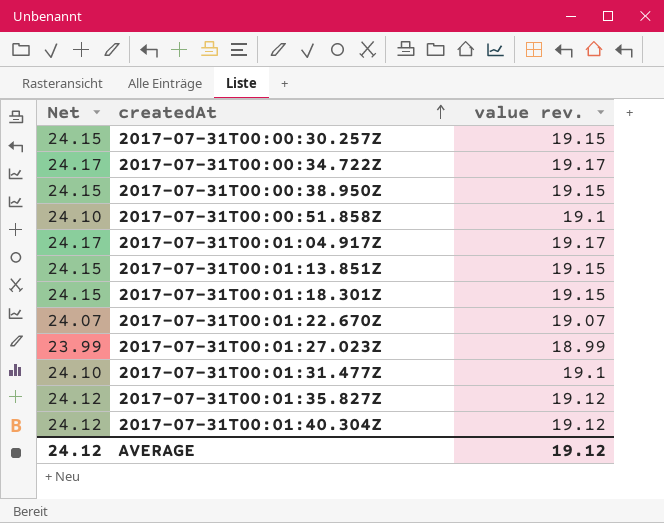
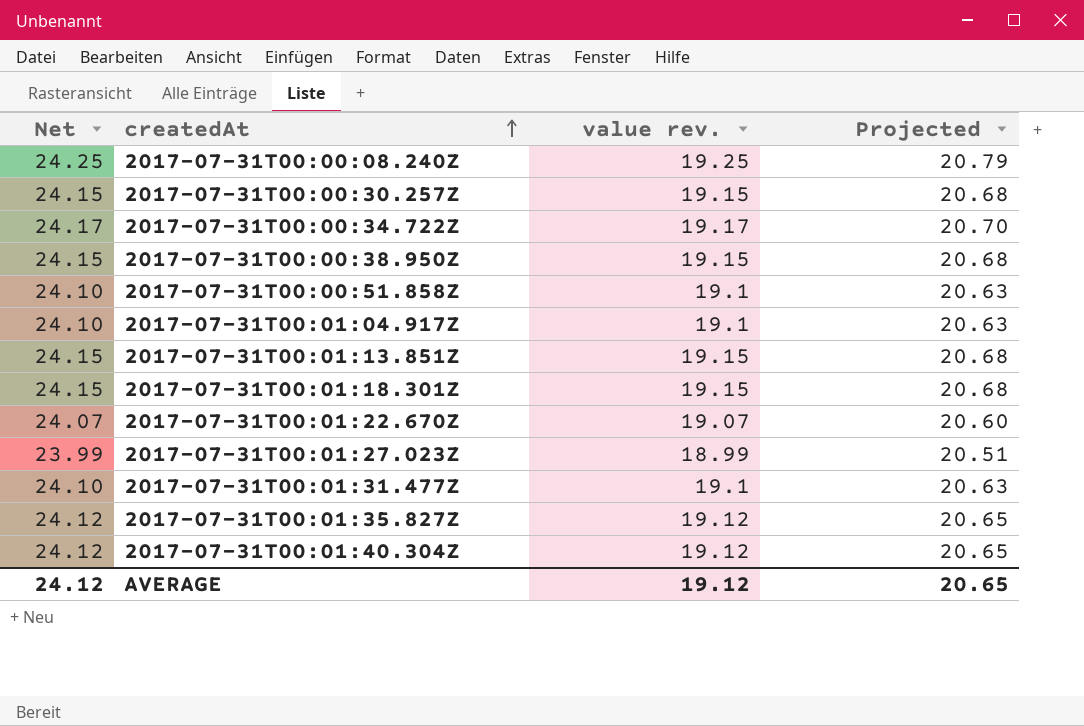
column Projected | formula: none -> [value rev.] * 1.08
row 2017-07-31T00:00:08.240Z: none -> 24.25 | 19.25 | 20.79
2017-07-31T00:01:04.917Z | Net: 24.17 -> 24.10
2017-07-31T00:01:04.917Z | value rev.: 19.17 -> 19.1

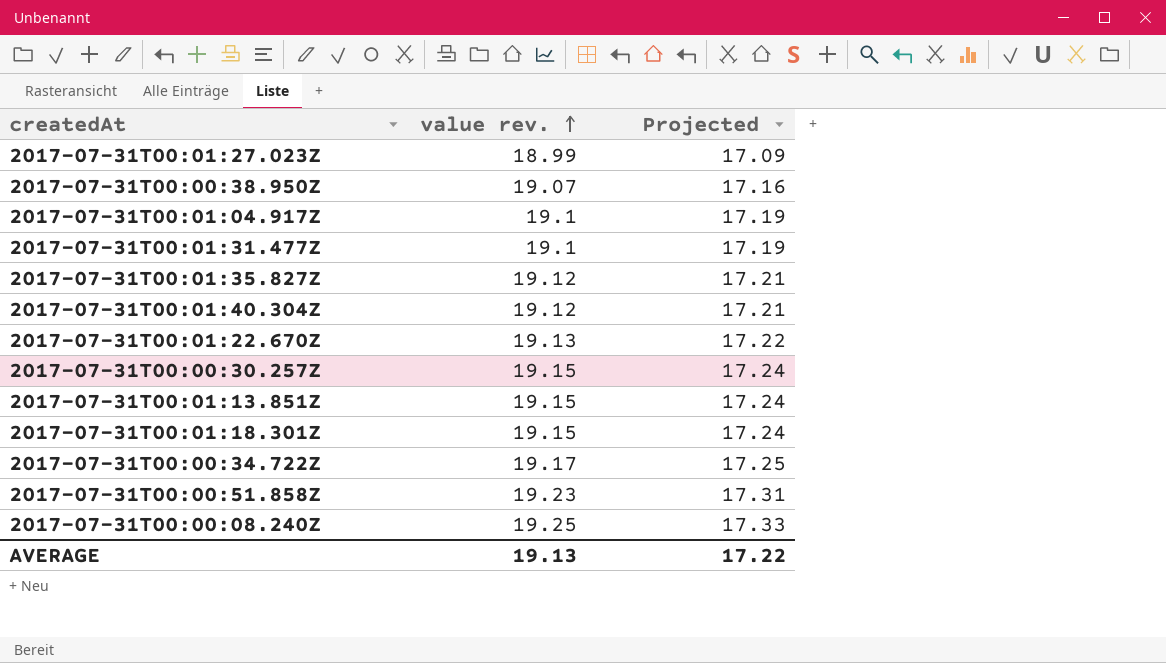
row order: createdAt ascending -> value rev. ascending
column Net | formula: [value rev.] + 5 -> none
column Projected | formula: [value rev.] * 1.08 -> [value rev.] * 0.9
2017-07-31T00:00:38.950Z | value rev.: 19.15 -> 19.07
2017-07-31T00:01:22.670Z | value rev.: 19.07 -> 19.13
2017-07-31T00:00:51.858Z | value rev.: 19.1 -> 19.23
AVERAGE | value rev.: 19.12 -> 19.13
AVERAGE | Projected: 20.65 -> 17.22

